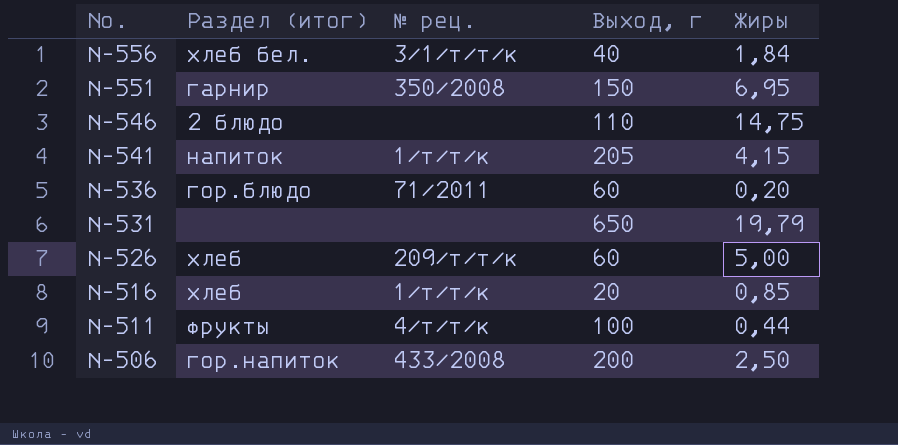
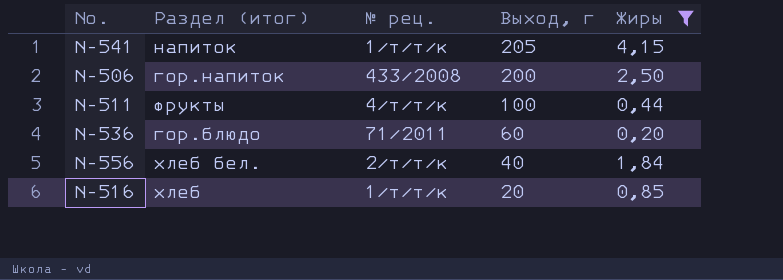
filter: none -> Жиры <= 4,15
row order: No. descending -> Выход, г descending
N-556 | № рец.: 3/1/т/т/к -> 2/т/т/к

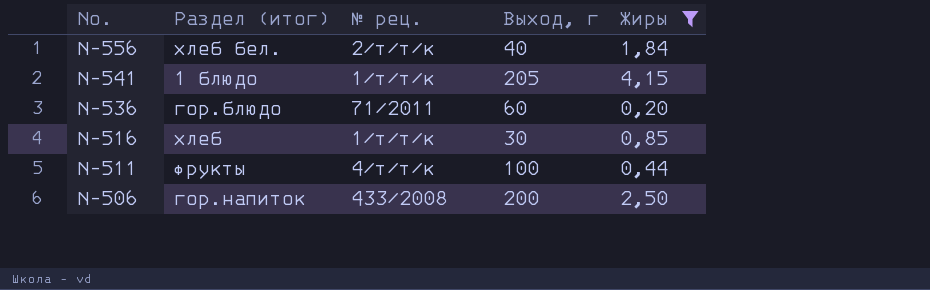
row order: Выход, г descending -> No. descending
N-541 | Раздел (итог): напиток -> 1 блюдо
N-516 | Выход, г: 20 -> 30

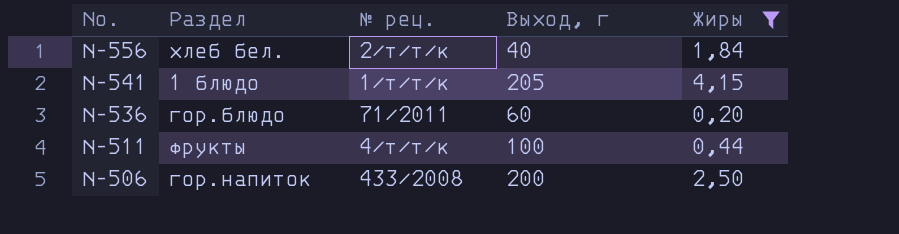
column name: Раздел (итог) -> Раздел
row N-516: хлеб | 1/т/т/к | 30 | 0,85 -> none

